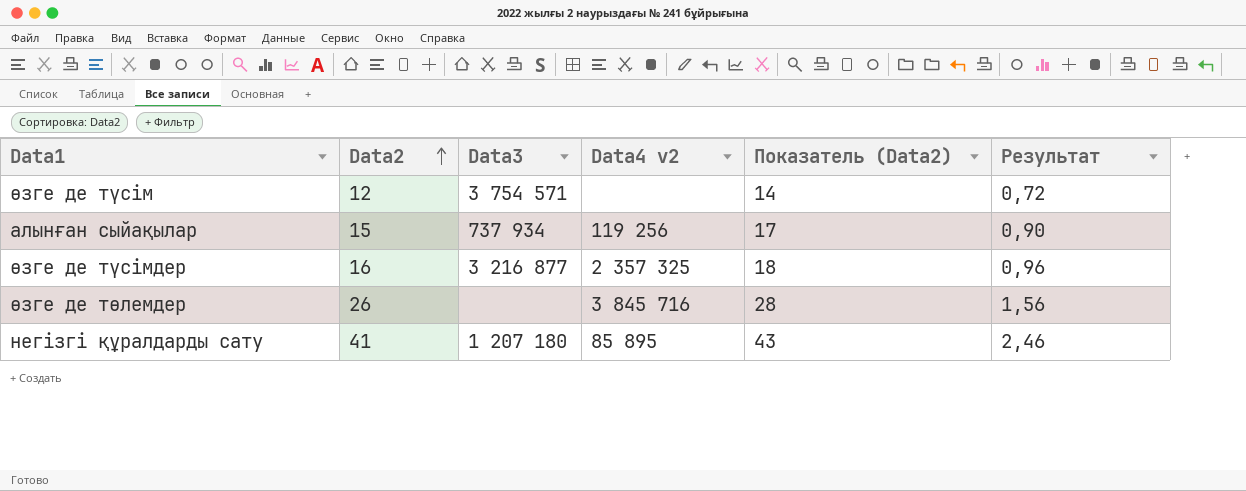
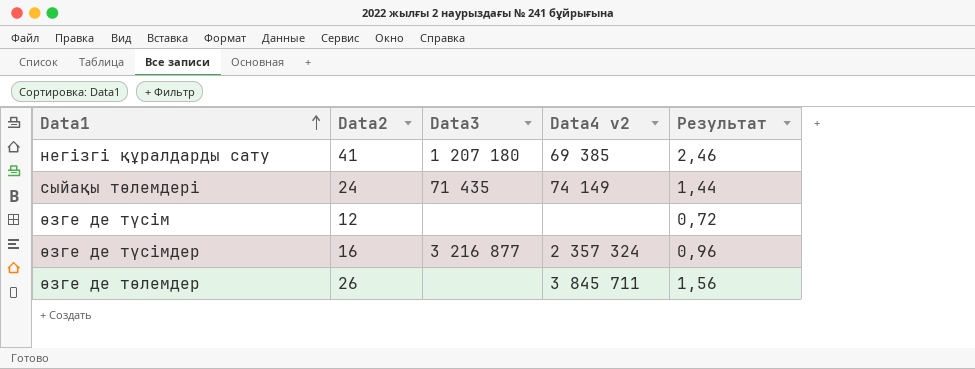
row order: Data2 ascending -> Data1 ascending
column Показатель (Data2) | formula: [Data2] + 2 -> none
row алынған сыйақылар: 15 | 737 934 | 119 256 | 17 | 0,90 -> none
негізгі құралдарды сату | Data4 v2: 85 895 -> 69 385
row сыйақы төлемдері: none -> 24 | 71 435 | 74 149 | 1,44
өзге де түсім | Data3: 3 754 571 -> none
өзге де түсімдер | Data4 v2: 2 357 325 -> 2 357 324
өзге де төлемдер | Data4 v2: 3 845 716 -> 3 845 711

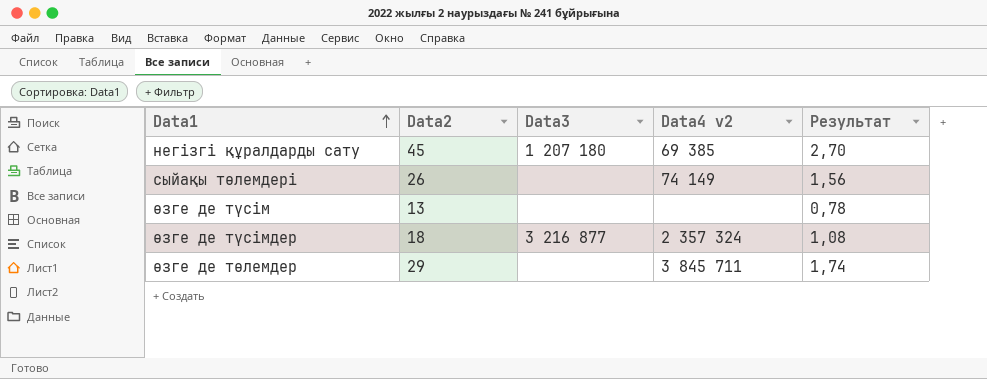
негізгі құралдарды сату | Data2: 41 -> 45
негізгі құралдарды сату | Результат: 2,46 -> 2,70
сыйақы төлемдері | Data2: 24 -> 26
сыйақы төлемдері | Data3: 71 435 -> none
сыйақы төлемдері | Результат: 1,44 -> 1,56
өзге де түсім | Data2: 12 -> 13
өзге де түсім | Результат: 0,72 -> 0,78
өзге де түсімдер | Data2: 16 -> 18
өзге де түсімдер | Результат: 0,96 -> 1,08
өзге де төлемдер | Data2: 26 -> 29
өзге де төлемдер | Результат: 1,56 -> 1,74

